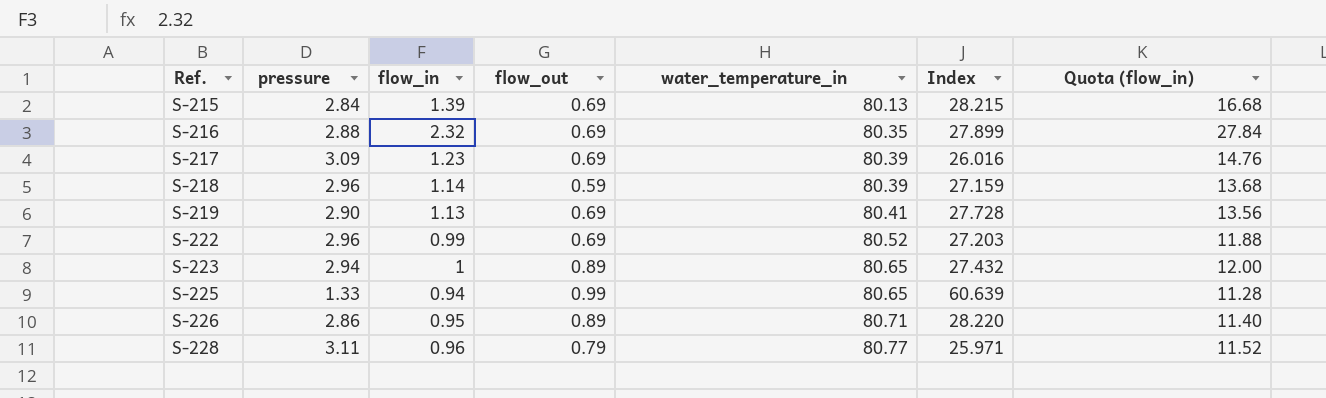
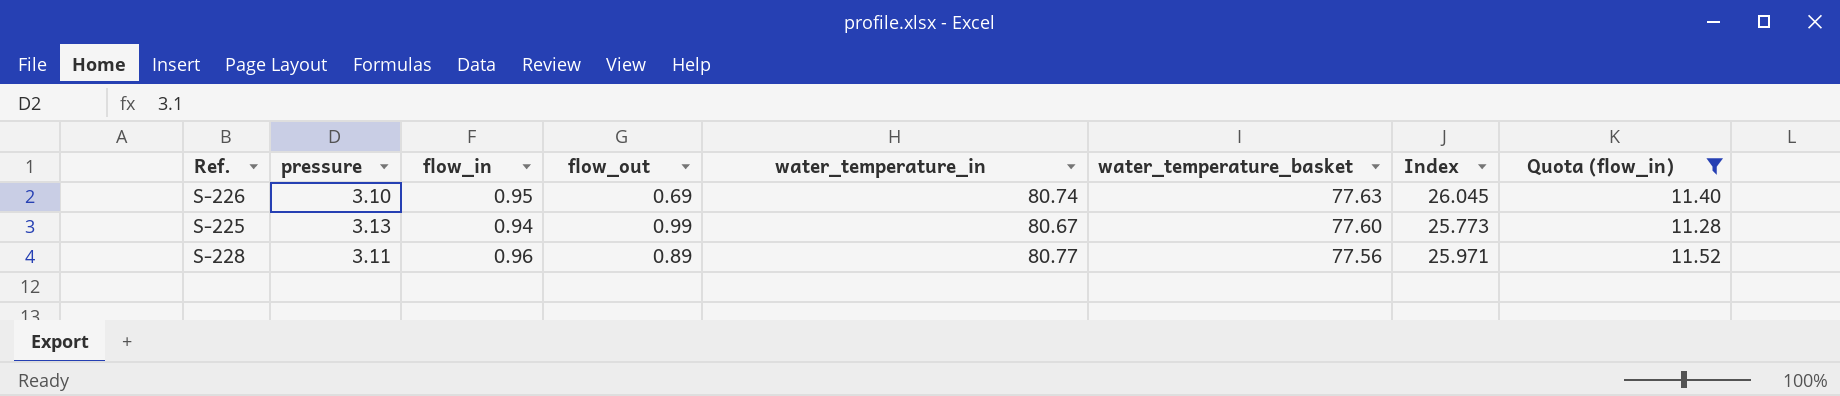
filter: none -> Quota (flow_in) <= 11.52
row order: Ref. ascending -> water_temperature_basket descending
column water_temperature_basket | position: none -> 6
S-226 | pressure: 2.86 -> 3.10
S-226 | flow_out: 0.89 -> 0.69
S-226 | water_temperature_in: 80.71 -> 80.74
S-226 | Index: 28.220 -> 26.045
S-225 | pressure: 1.33 -> 3.13
S-225 | water_temperature_in: 80.65 -> 80.67
S-225 | Index: 60.639 -> 25.773
S-228 | flow_out: 0.79 -> 0.89

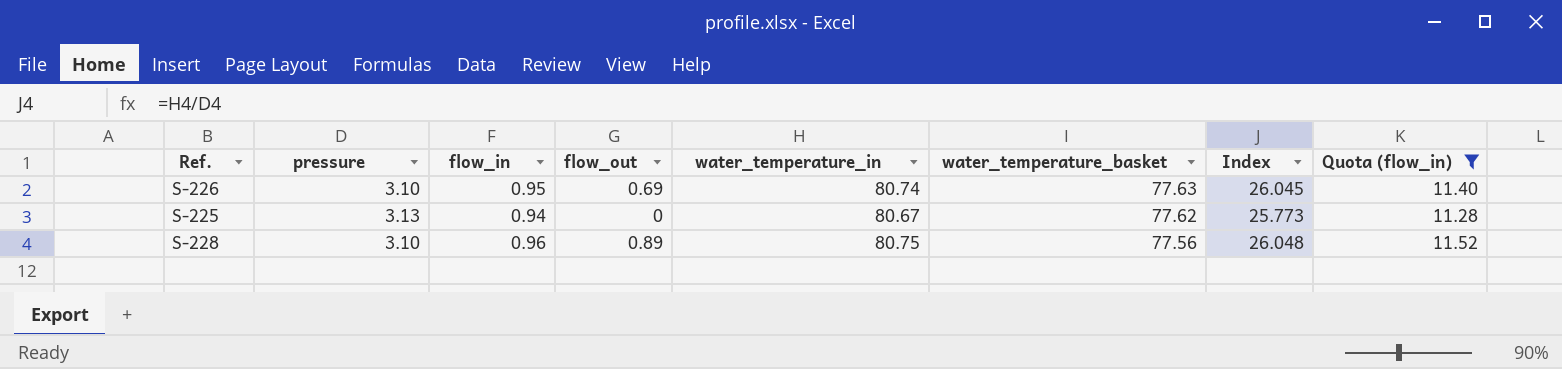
S-225 | flow_out: 0.99 -> 0
S-225 | water_temperature_basket: 77.60 -> 77.62
S-228 | pressure: 3.11 -> 3.10
S-228 | water_temperature_in: 80.77 -> 80.75
S-228 | Index: 25.971 -> 26.048

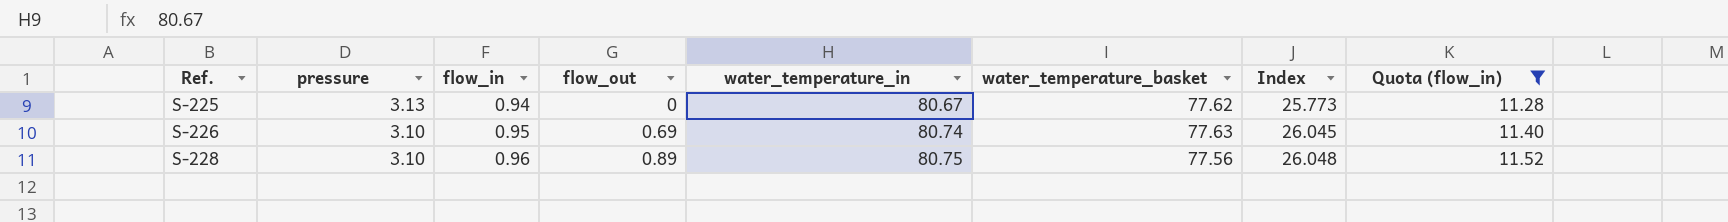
row order: water_temperature_basket descending -> Ref. ascending

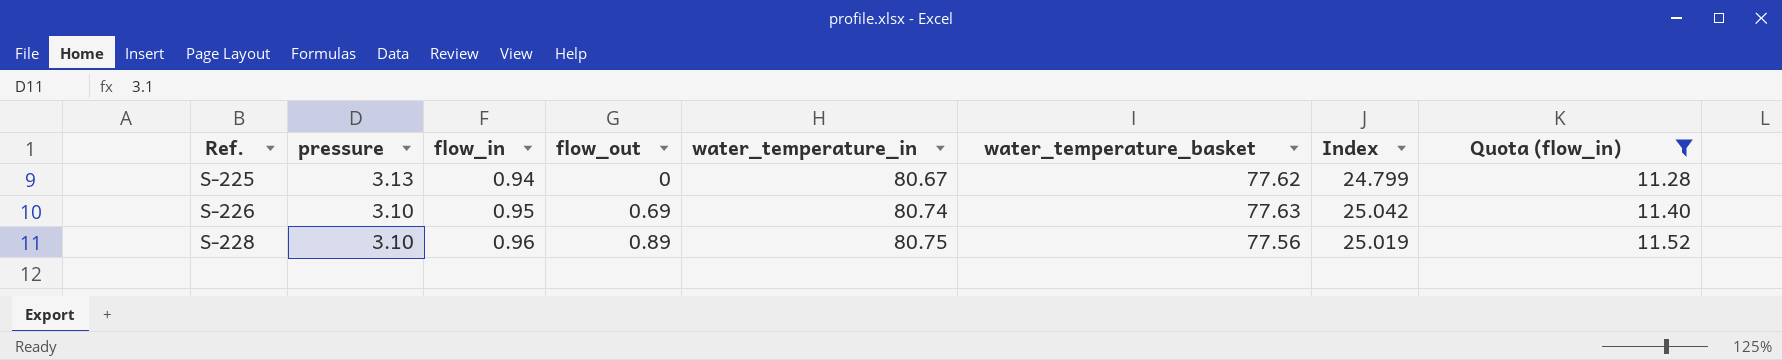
column Index | formula: [water_temperature_in] / [pressure] -> [water_temperature_basket] / [pressure]

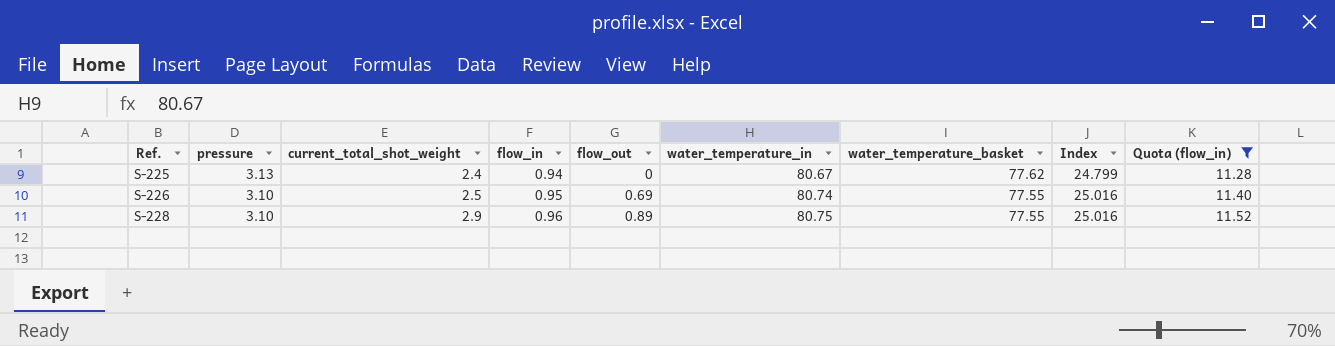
column current_total_shot_weight | position: none -> 3
S-226 | water_temperature_basket: 77.63 -> 77.55
S-226 | Index: 25.042 -> 25.016
S-228 | water_temperature_basket: 77.56 -> 77.55
S-228 | Index: 25.019 -> 25.016

